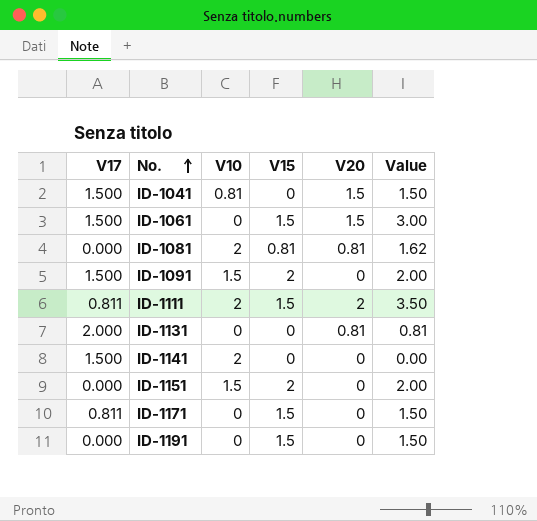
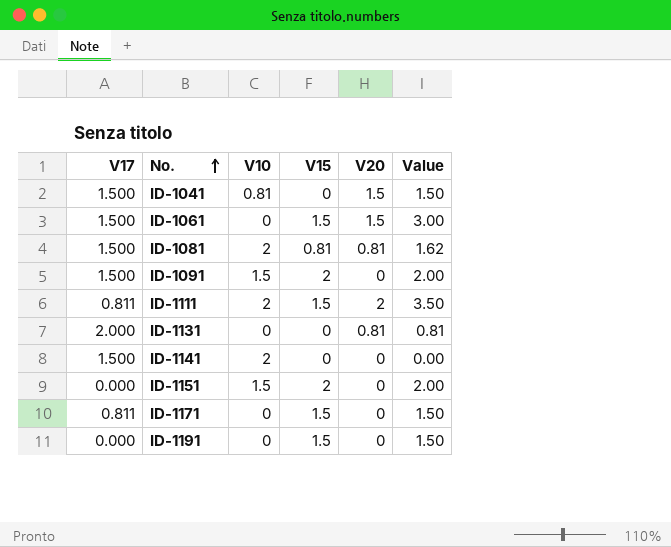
ID-1081 | V17: 0.000 -> 1.500

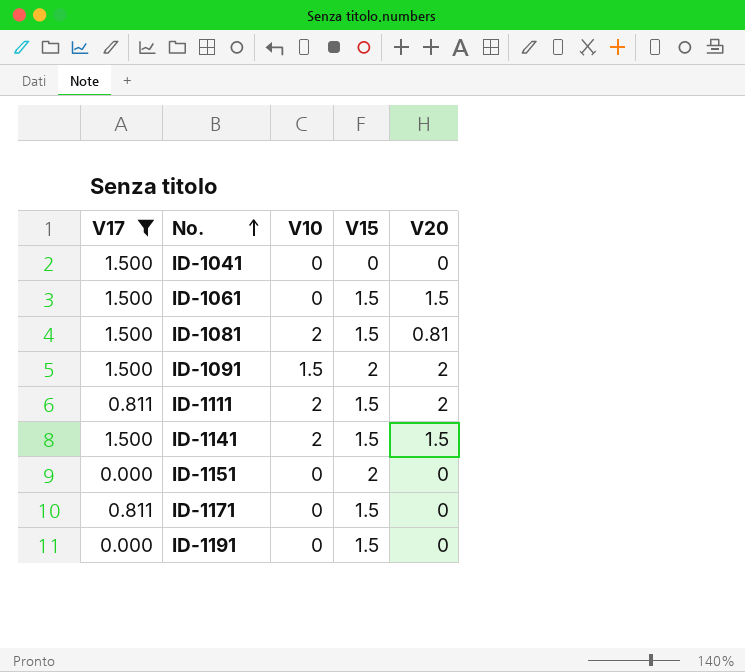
filter: none -> V17 != 2.000
column Value | formula: [V15] + [V20] -> none
ID-1041 | V10: 0.81 -> 0
ID-1041 | V20: 1.5 -> 0
ID-1081 | V15: 0.81 -> 1.5
ID-1091 | V20: 0 -> 2
ID-1141 | V15: 0 -> 1.5
ID-1141 | V20: 0 -> 1.5
ID-1151 | V10: 1.5 -> 0

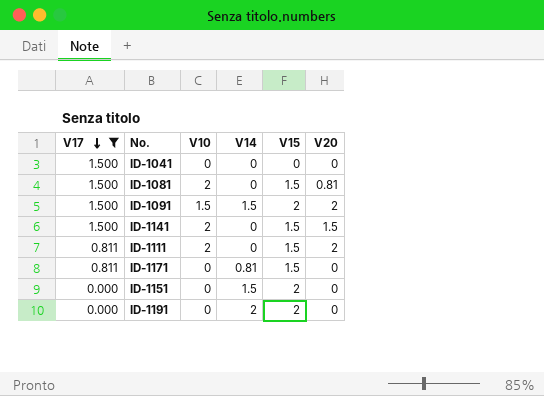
row order: No. ascending -> V17 descending
column V14 | position: none -> 4
row ID-1061: 1.500 | 0 | 1.5 | 1.5 -> none
ID-1191 | V15: 1.5 -> 2

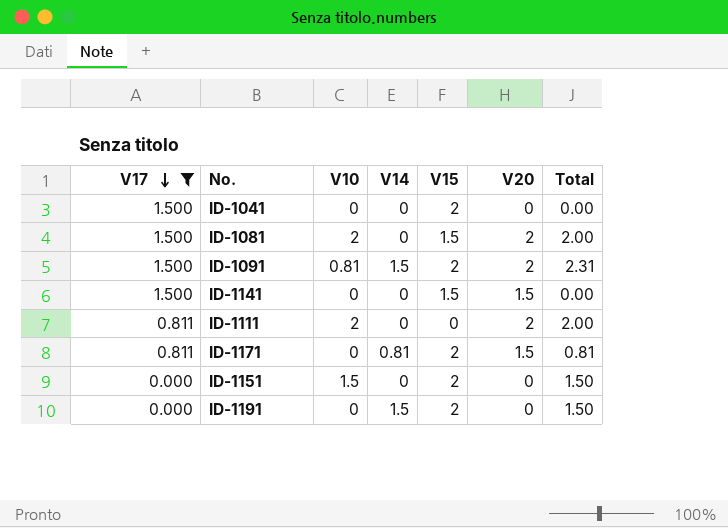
column Total | formula: none -> [V10] + [V14]
ID-1041 | V15: 0 -> 2
ID-1081 | V20: 0.81 -> 2
ID-1091 | V10: 1.5 -> 0.81
ID-1141 | V10: 2 -> 0
ID-1111 | V15: 1.5 -> 0
ID-1171 | V15: 1.5 -> 2
ID-1171 | V20: 0 -> 1.5
ID-1151 | V10: 0 -> 1.5
ID-1151 | V14: 1.5 -> 0
ID-1191 | V14: 2 -> 1.5

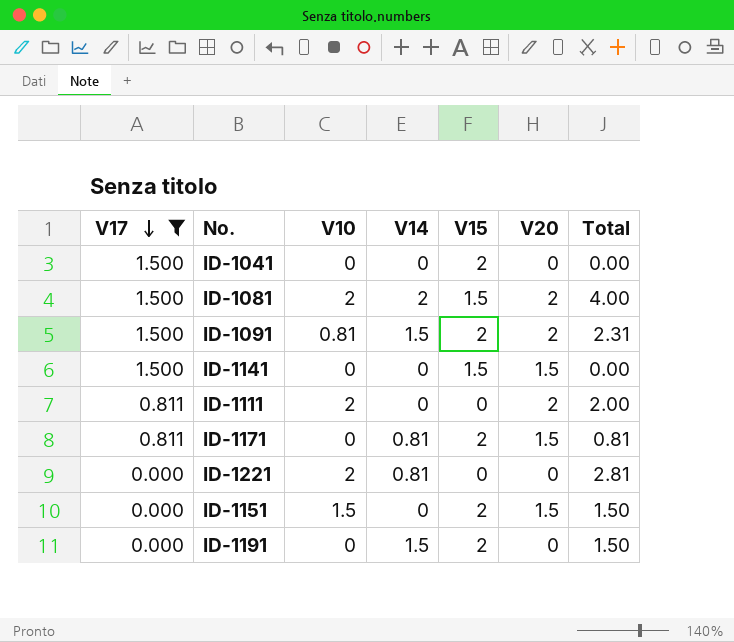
ID-1081 | V14: 0 -> 2
ID-1081 | Total: 2.00 -> 4.00
row ID-1221: none -> 0.000 | 2 | 0.81 | 0 | 0 | 2.81
ID-1151 | V20: 0 -> 1.5

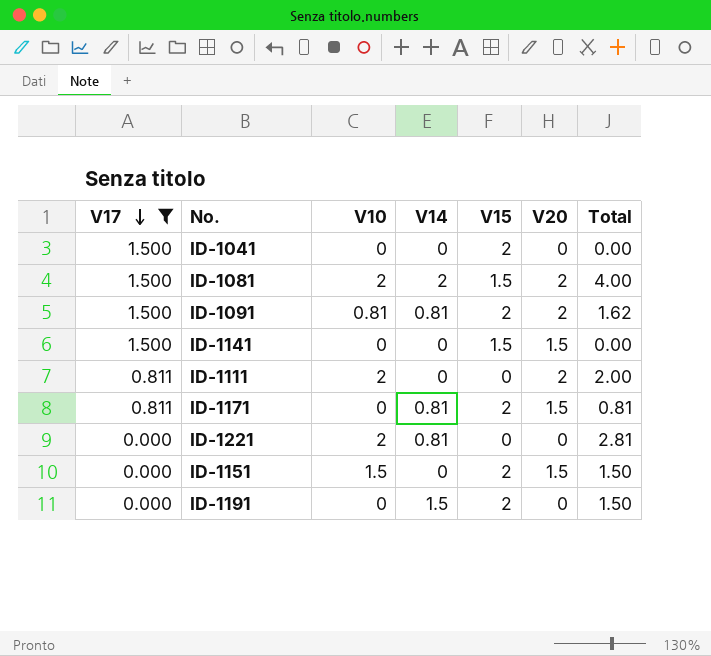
ID-1091 | V14: 1.5 -> 0.81
ID-1091 | Total: 2.31 -> 1.62

